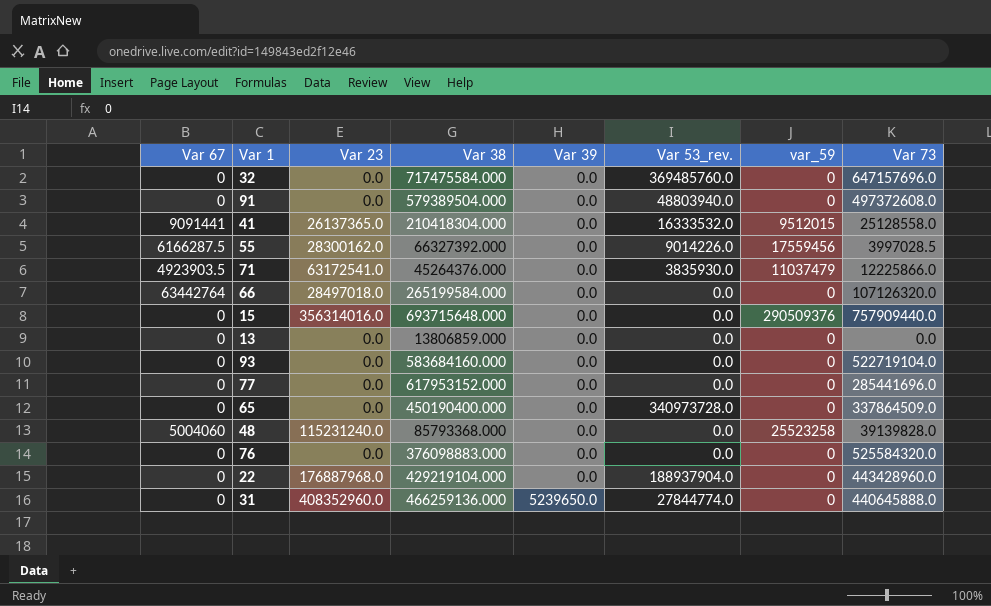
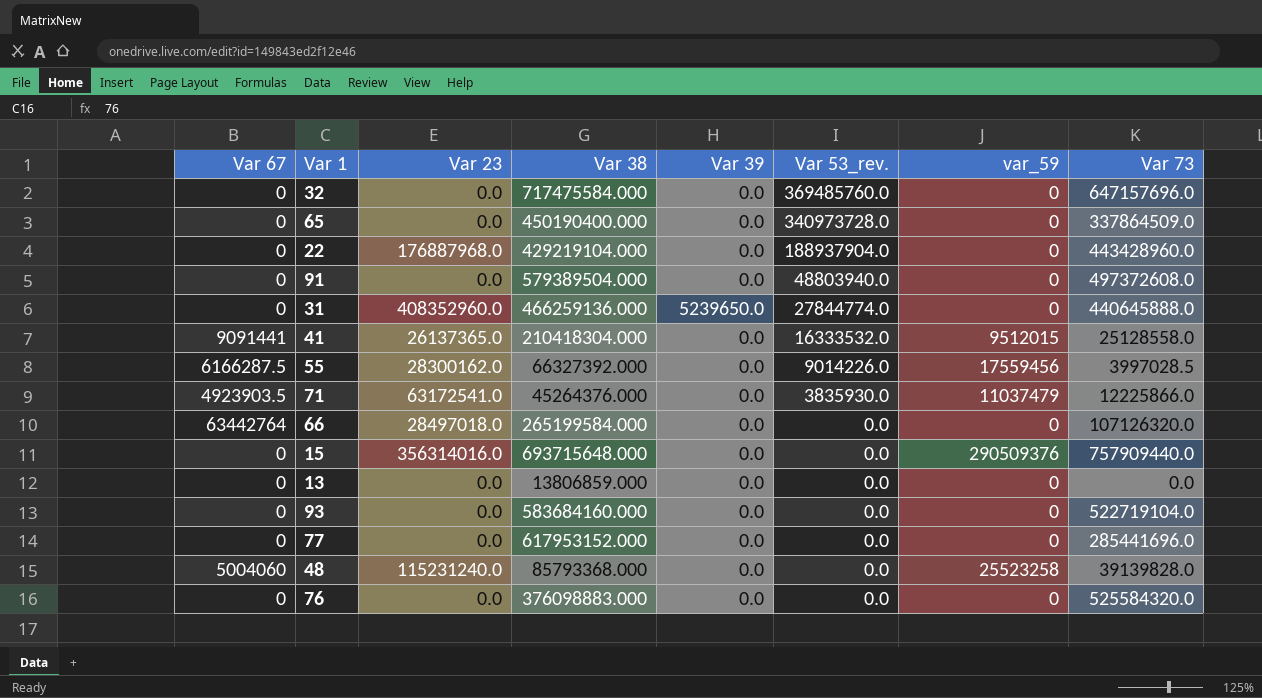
row order: Var 39 ascending -> Var 53_rev. descending

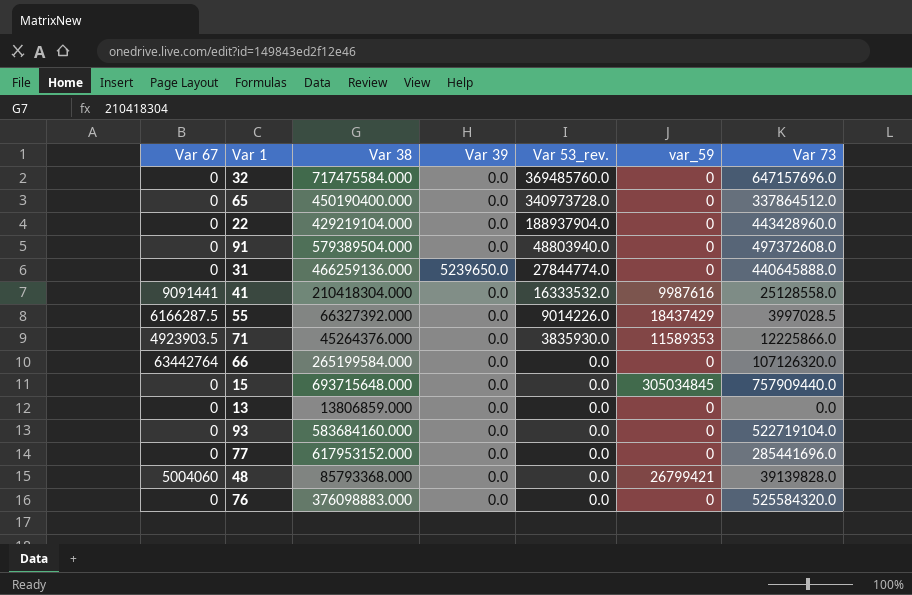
column Var 23 | position: 3 -> none
65 | Var 73: 337864509.0 -> 337864512.0
41 | var_59: 9512015 -> 9987616
55 | var_59: 17559456 -> 18437429
71 | var_59: 11037479 -> 11589353
15 | var_59: 290509376 -> 305034845
48 | var_59: 25523258 -> 26799421

